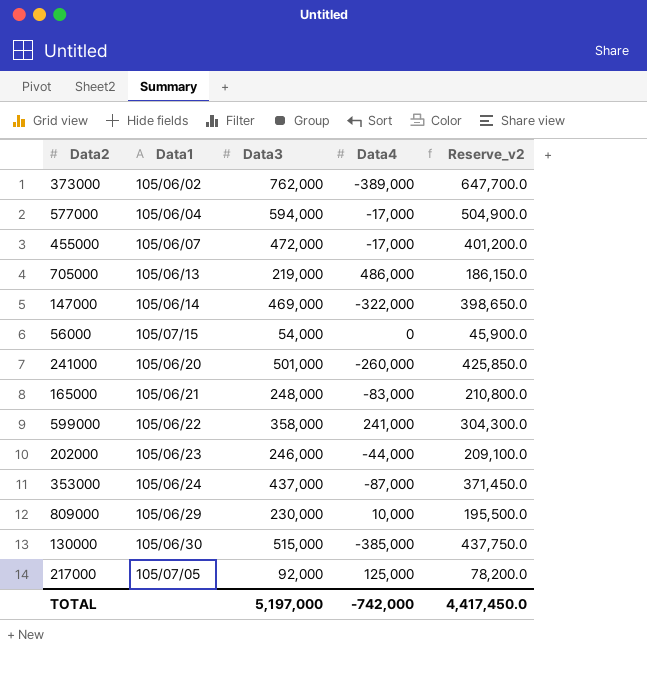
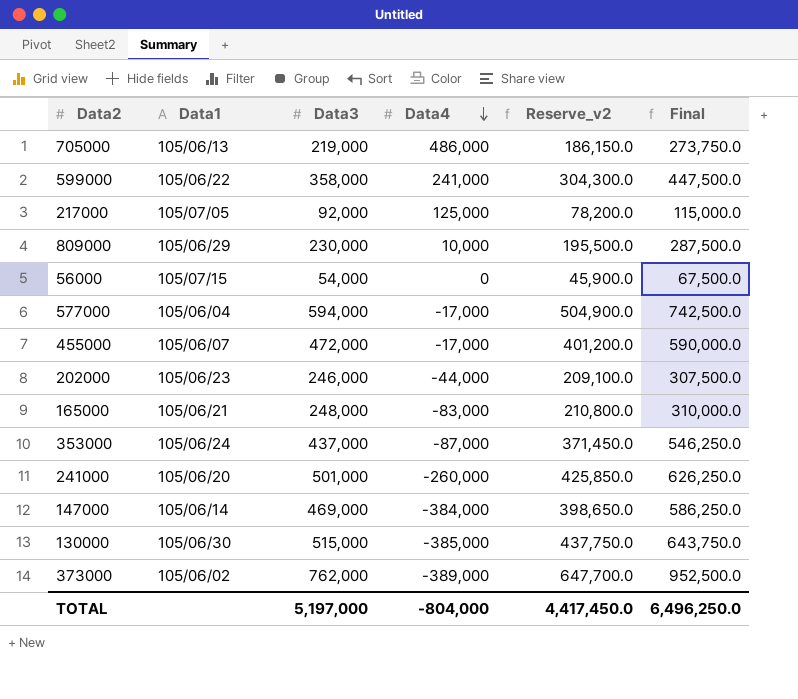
row order: none -> Data4 descending
column Final | formula: none -> [Data3] * 1.25
147000 | Data4: -322,000 -> -384,000
TOTAL | Data4: -742,000 -> -804,000

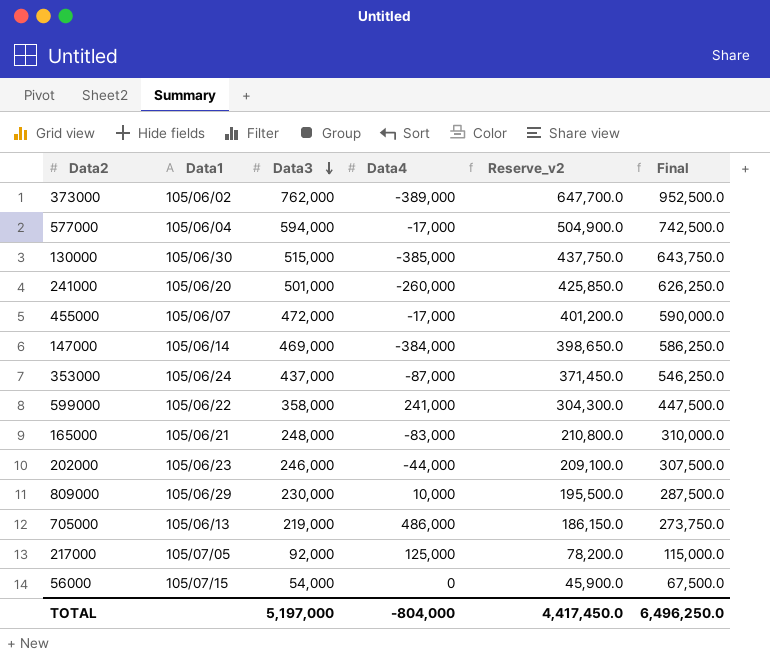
row order: Data4 descending -> Data3 descending

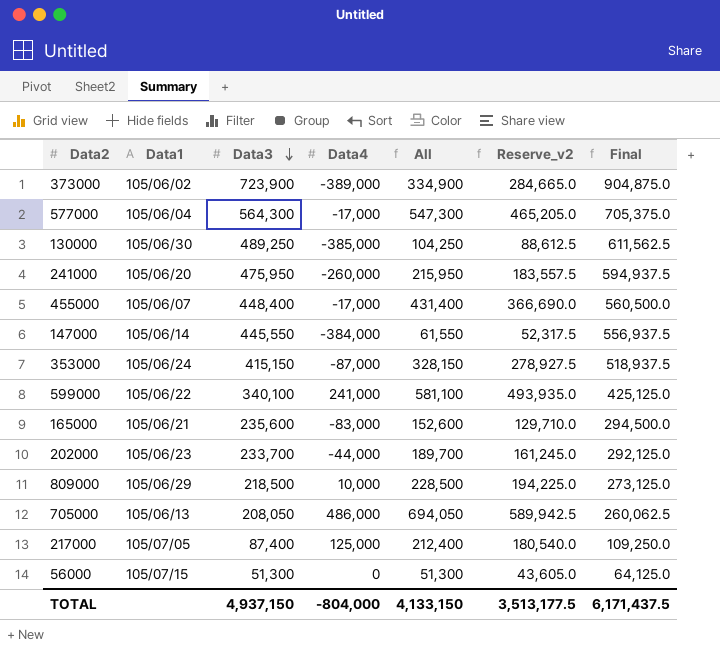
column All | formula: none -> [Data3] + [Data4]
column Reserve_v2 | formula: [Data3] * 0.85 -> [All] * 0.85
373000 | Data3: 762,000 -> 723,900
373000 | Final: 952,500.0 -> 904,875.0
577000 | Data3: 594,000 -> 564,300
577000 | Final: 742,500.0 -> 705,375.0
130000 | Data3: 515,000 -> 489,250
130000 | Final: 643,750.0 -> 611,562.5
241000 | Data3: 501,000 -> 475,950
241000 | Final: 626,250.0 -> 594,937.5
455000 | Data3: 472,000 -> 448,400
455000 | Final: 590,000.0 -> 560,500.0
147000 | Data3: 469,000 -> 445,550
147000 | Final: 586,250.0 -> 556,937.5
353000 | Data3: 437,000 -> 415,150
353000 | Final: 546,250.0 -> 518,937.5
599000 | Data3: 358,000 -> 340,100
599000 | Final: 447,500.0 -> 425,125.0
165000 | Data3: 248,000 -> 235,600
165000 | Final: 310,000.0 -> 294,500.0
202000 | Data3: 246,000 -> 233,700
202000 | Final: 307,500.0 -> 292,125.0
809000 | Data3: 230,000 -> 218,500
809000 | Final: 287,500.0 -> 273,125.0
705000 | Data3: 219,000 -> 208,050
705000 | Final: 273,750.0 -> 260,062.5
217000 | Data3: 92,000 -> 87,400
217000 | Final: 115,000.0 -> 109,250.0
56000 | Data3: 54,000 -> 51,300
56000 | Final: 67,500.0 -> 64,125.0
TOTAL | Data3: 5,197,000 -> 4,937,150
TOTAL | Reserve_v2: 4,417,450.0 -> 3,513,177.5
TOTAL | Final: 6,496,250.0 -> 6,171,437.5

